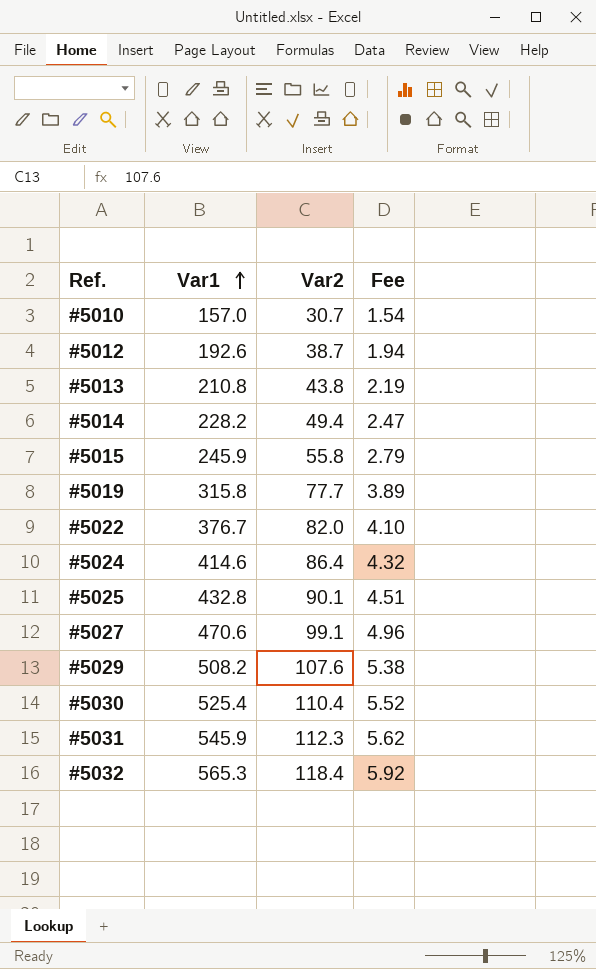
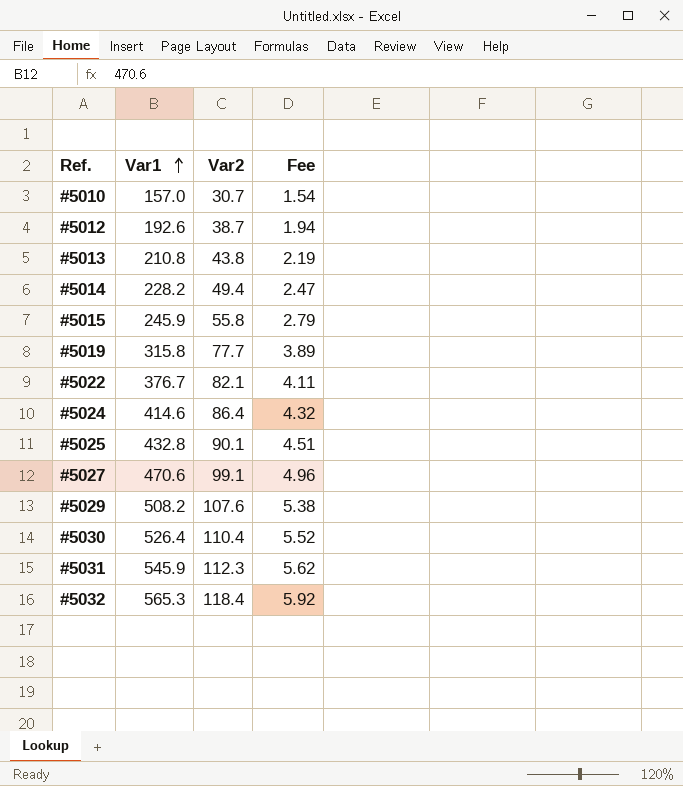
#5022 | Var2: 82.0 -> 82.1
#5022 | Fee: 4.10 -> 4.11
#5030 | Var1: 525.4 -> 526.4

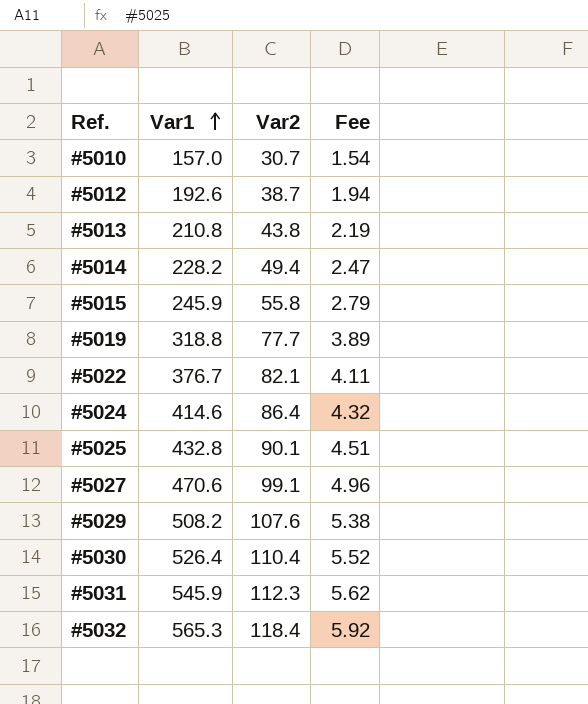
#5019 | Var1: 315.8 -> 318.8

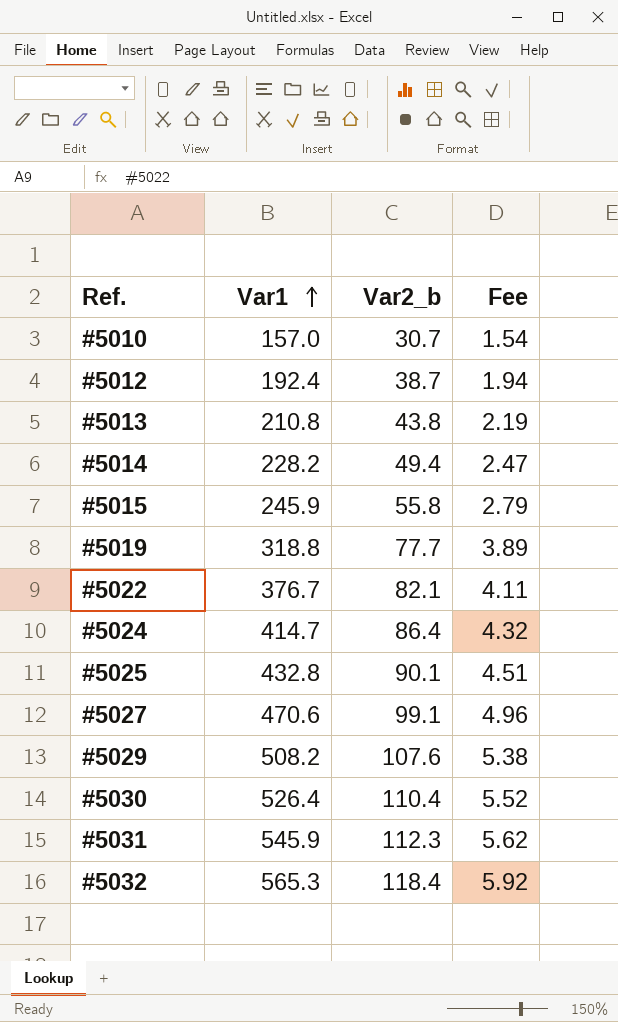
column name: Var2 -> Var2_b
#5012 | Var1: 192.6 -> 192.4
#5024 | Var1: 414.6 -> 414.7

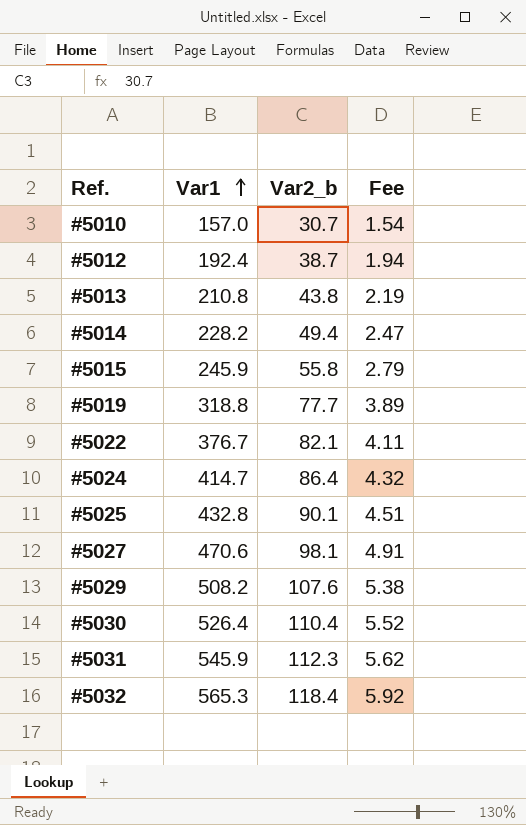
#5027 | Var2_b: 99.1 -> 98.1
#5027 | Fee: 4.96 -> 4.91

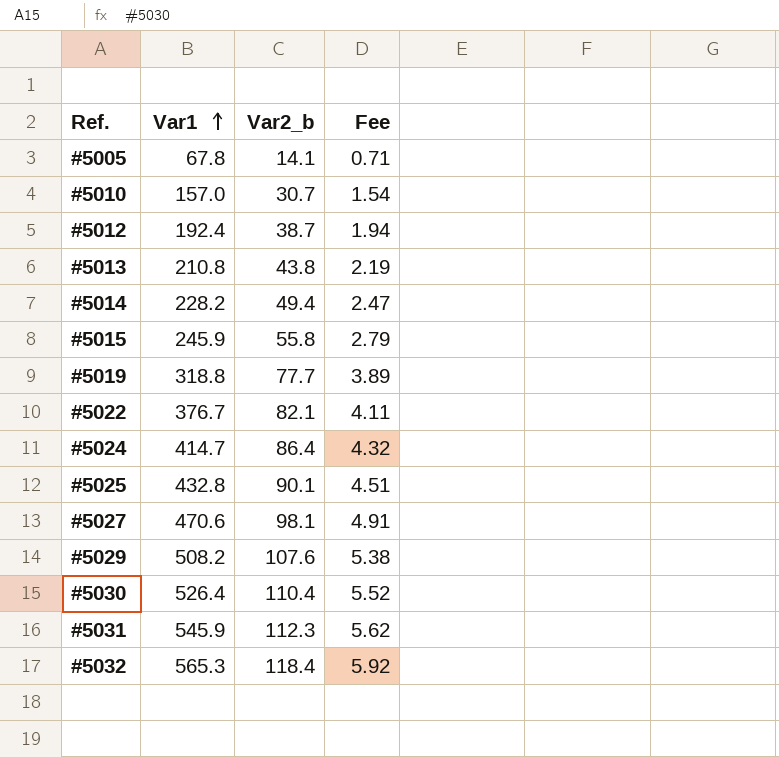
row #5005: none -> 67.8 | 14.1 | 0.71

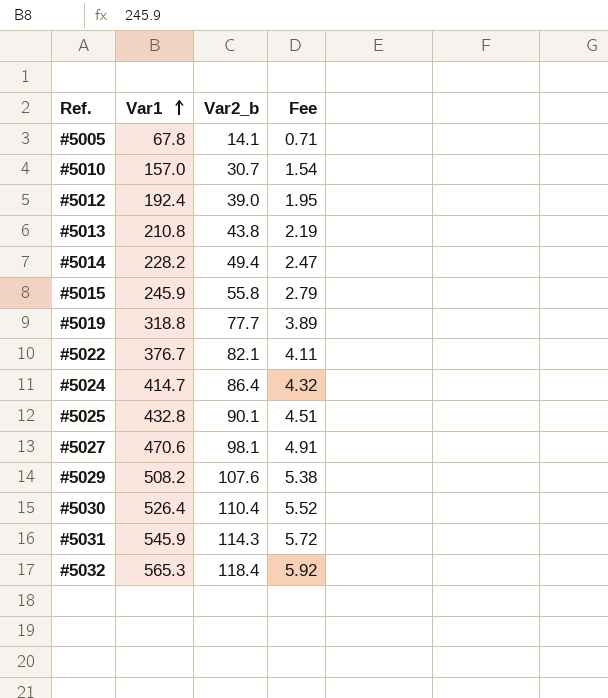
#5012 | Var2_b: 38.7 -> 39.0
#5012 | Fee: 1.94 -> 1.95
#5031 | Var2_b: 112.3 -> 114.3
#5031 | Fee: 5.62 -> 5.72

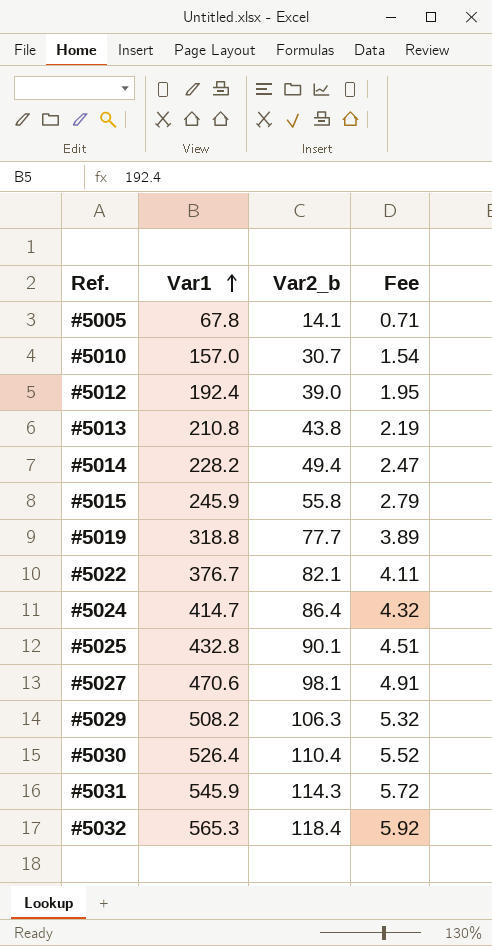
#5029 | Var2_b: 107.6 -> 106.3
#5029 | Fee: 5.38 -> 5.32

